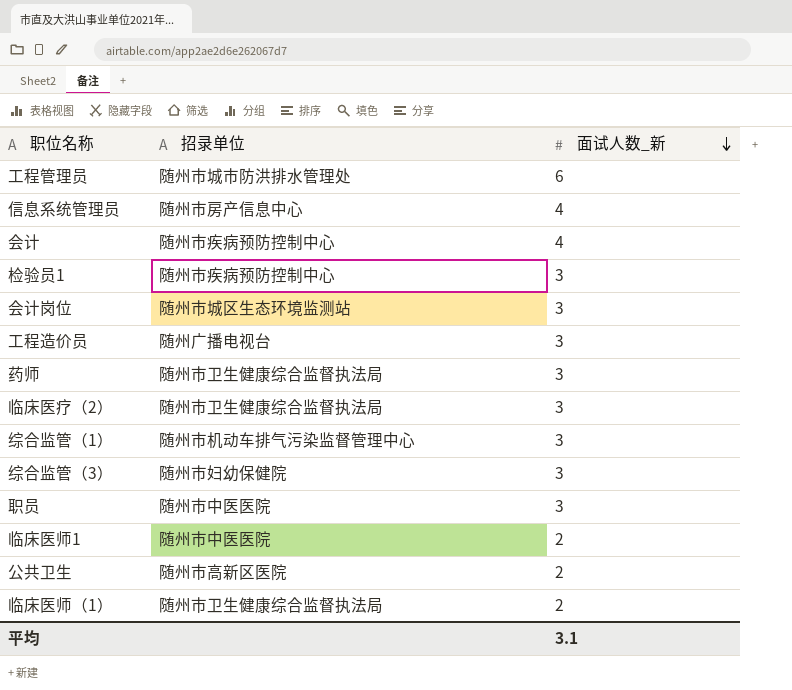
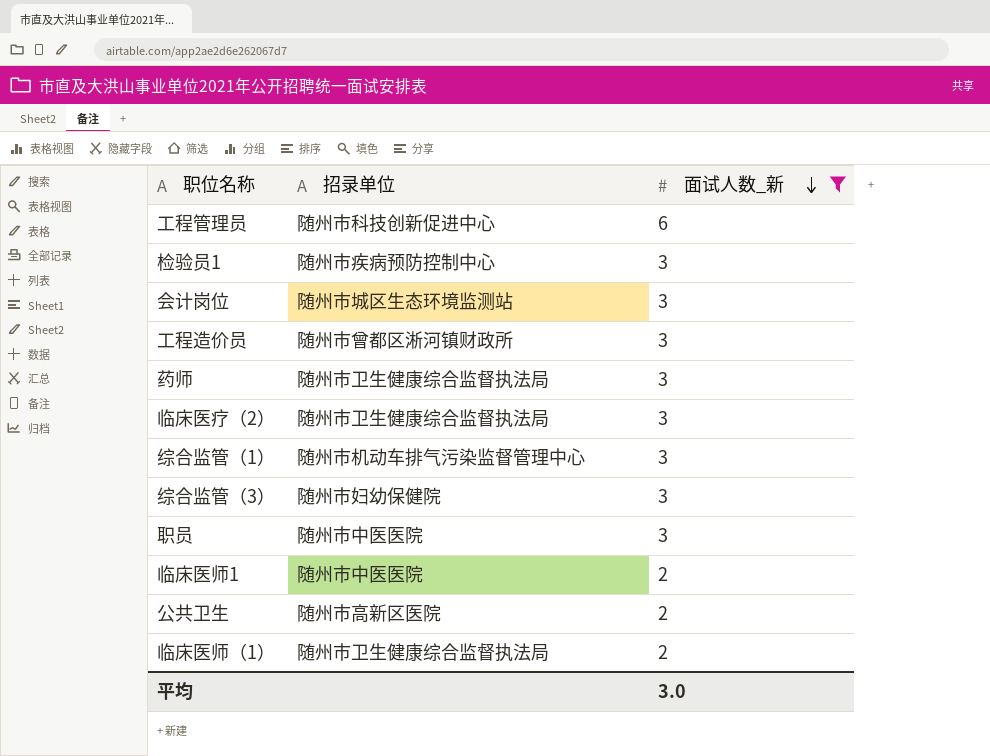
filter: none -> 面试人数_新 != 4
工程管理员 | 招录单位: 随州市城市防洪排水管理处 -> 随州市科技创新促进中心
工程造价员 | 招录单位: 随州广播电视台 -> 随州市曾都区淅河镇财政所
平均 | 面试人数_新: 3.1 -> 3.0

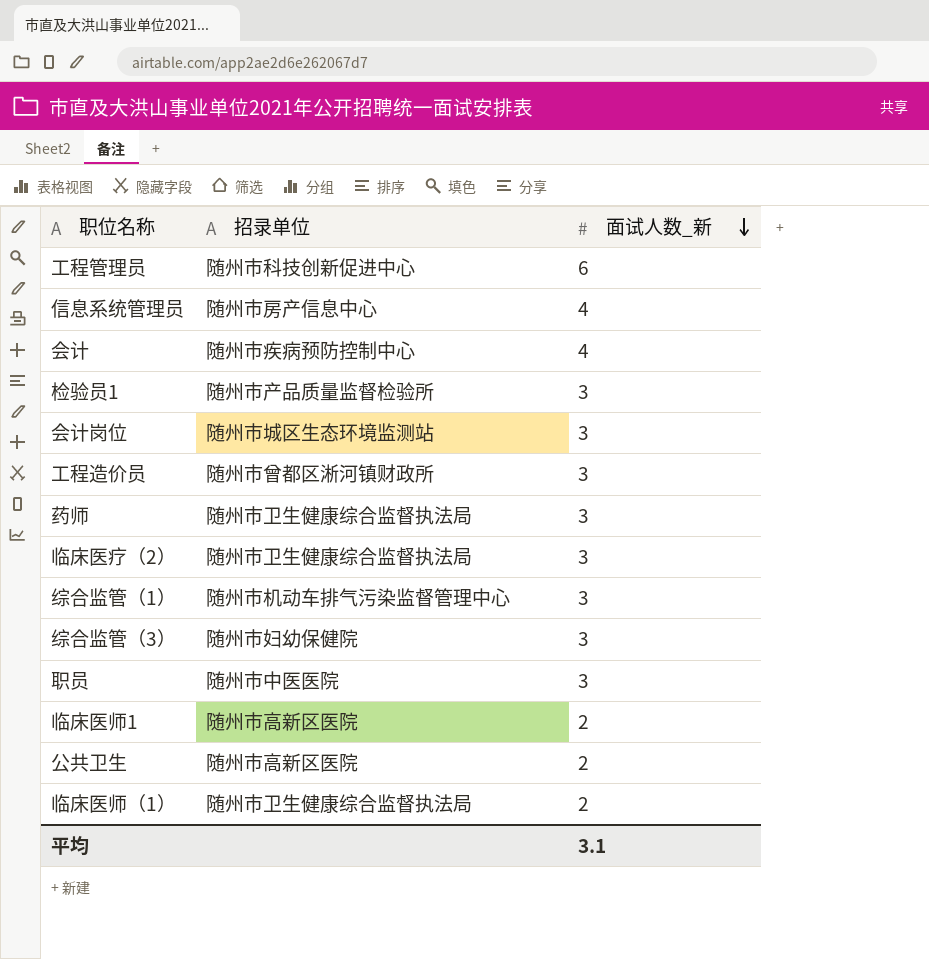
filter: 面试人数_新 != 4 -> none
检验员1 | 招录单位: 随州市疾病预防控制中心 -> 随州市产品质量监督检验所
临床医师1 | 招录单位: 随州市中医医院 -> 随州市高新区医院
平均 | 面试人数_新: 3.0 -> 3.1

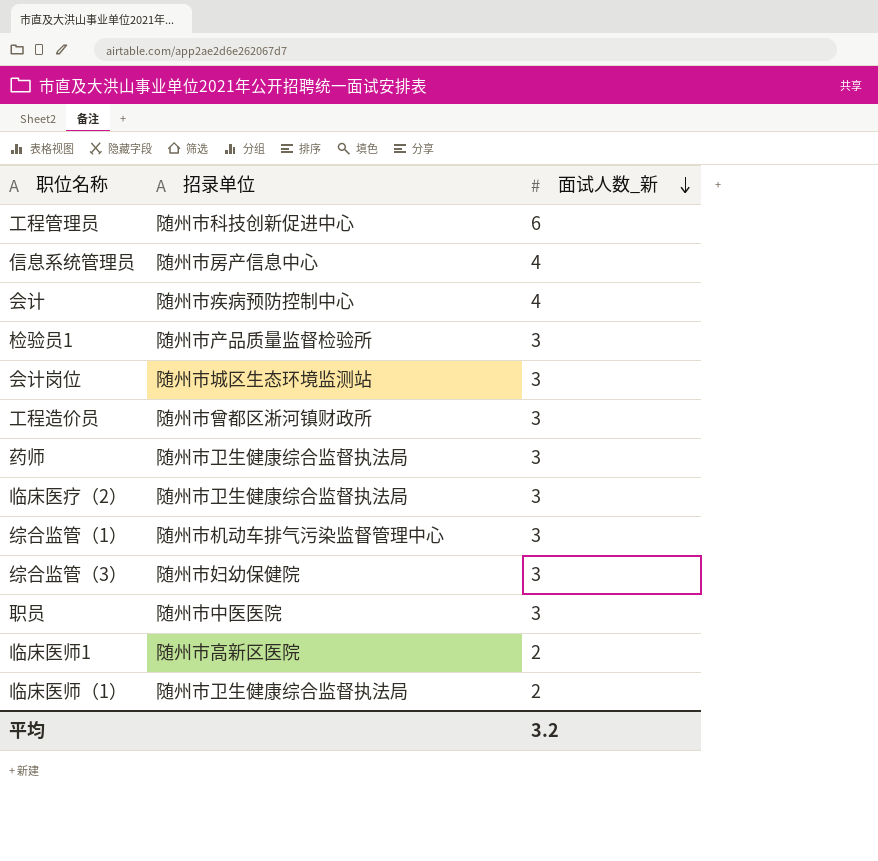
row 公共卫生: 随州市高新区医院 | 2 -> none
平均 | 面试人数_新: 3.1 -> 3.2

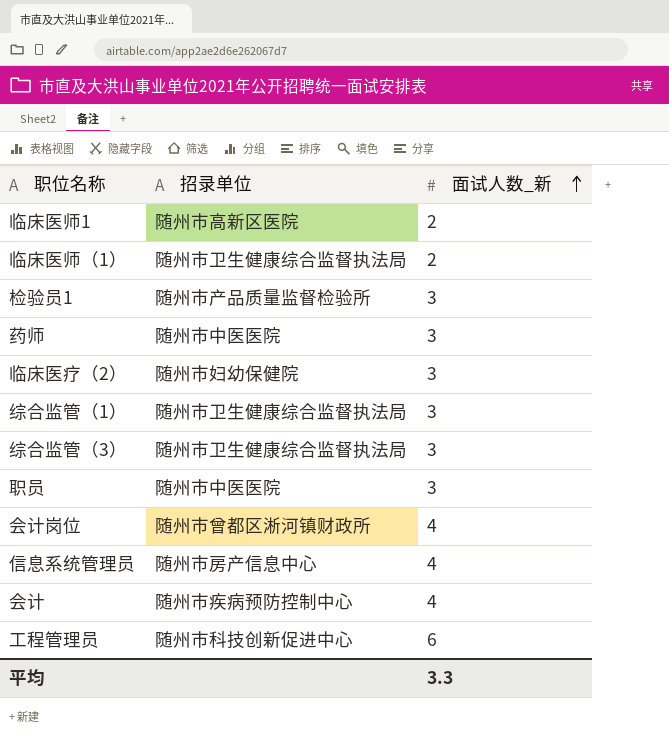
row order: 面试人数_新 descending -> 面试人数_新 ascending
row 工程造价员: 随州市曾都区淅河镇财政所 | 3 -> none
药师 | 招录单位: 随州市卫生健康综合监督执法局 -> 随州市中医医院
临床医疗（2） | 招录单位: 随州市卫生健康综合监督执法局 -> 随州市妇幼保健院
综合监管（1） | 招录单位: 随州市机动车排气污染监督管理中心 -> 随州市卫生健康综合监督执法局
综合监管（3） | 招录单位: 随州市妇幼保健院 -> 随州市卫生健康综合监督执法局
会计岗位 | 招录单位: 随州市城区生态环境监测站 -> 随州市曾都区淅河镇财政所
会计岗位 | 面试人数_新: 3 -> 4
平均 | 面试人数_新: 3.2 -> 3.3

